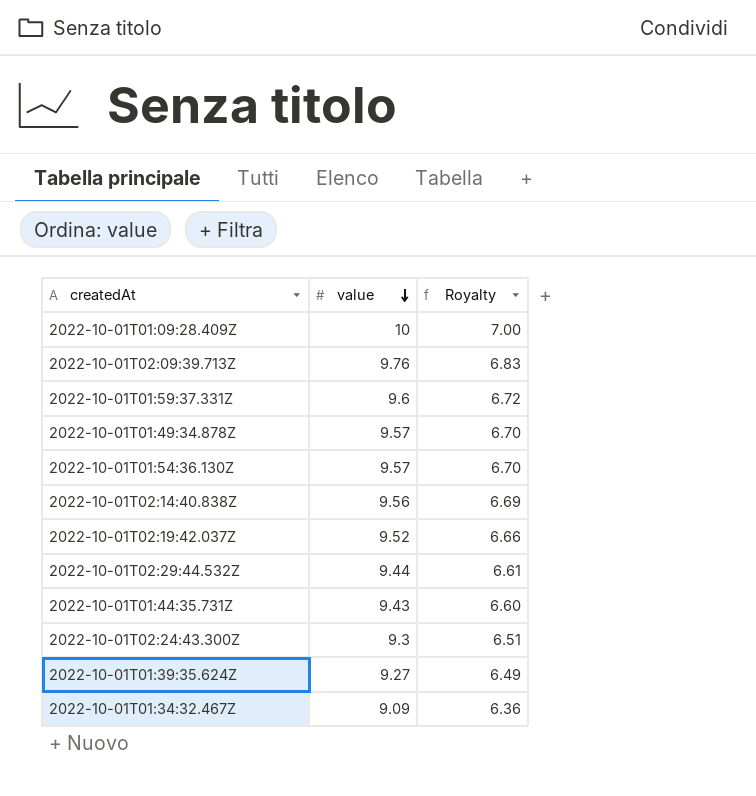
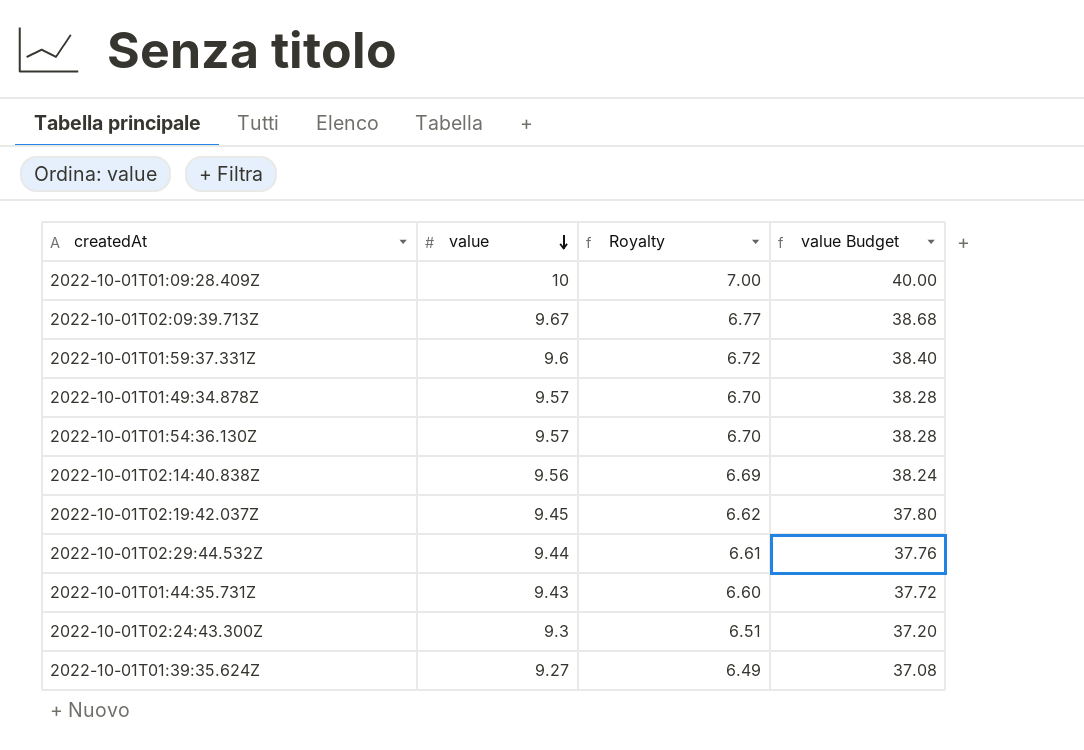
column value Budget | formula: none -> [value] * 4
row 2022-10-01T01:34:32.467Z: 9.09 | 6.36 -> none
2022-10-01T02:09:39.713Z | value: 9.76 -> 9.67
2022-10-01T02:09:39.713Z | Royalty: 6.83 -> 6.77
2022-10-01T02:19:42.037Z | value: 9.52 -> 9.45
2022-10-01T02:19:42.037Z | Royalty: 6.66 -> 6.62

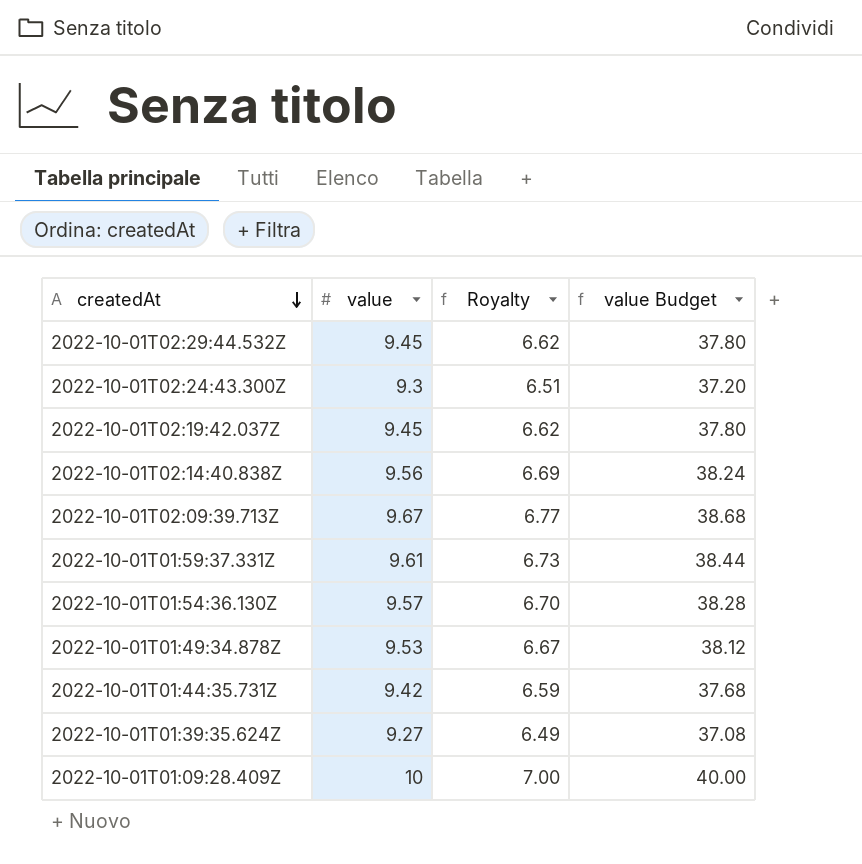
row order: value descending -> createdAt descending
2022-10-01T02:29:44.532Z | value: 9.44 -> 9.45
2022-10-01T02:29:44.532Z | Royalty: 6.61 -> 6.62
2022-10-01T02:29:44.532Z | value Budget: 37.76 -> 37.80
2022-10-01T01:59:37.331Z | value: 9.6 -> 9.61
2022-10-01T01:59:37.331Z | Royalty: 6.72 -> 6.73
2022-10-01T01:59:37.331Z | value Budget: 38.40 -> 38.44
2022-10-01T01:49:34.878Z | value: 9.57 -> 9.53
2022-10-01T01:49:34.878Z | Royalty: 6.70 -> 6.67
2022-10-01T01:49:34.878Z | value Budget: 38.28 -> 38.12
2022-10-01T01:44:35.731Z | value: 9.43 -> 9.42
2022-10-01T01:44:35.731Z | Royalty: 6.60 -> 6.59
2022-10-01T01:44:35.731Z | value Budget: 37.72 -> 37.68

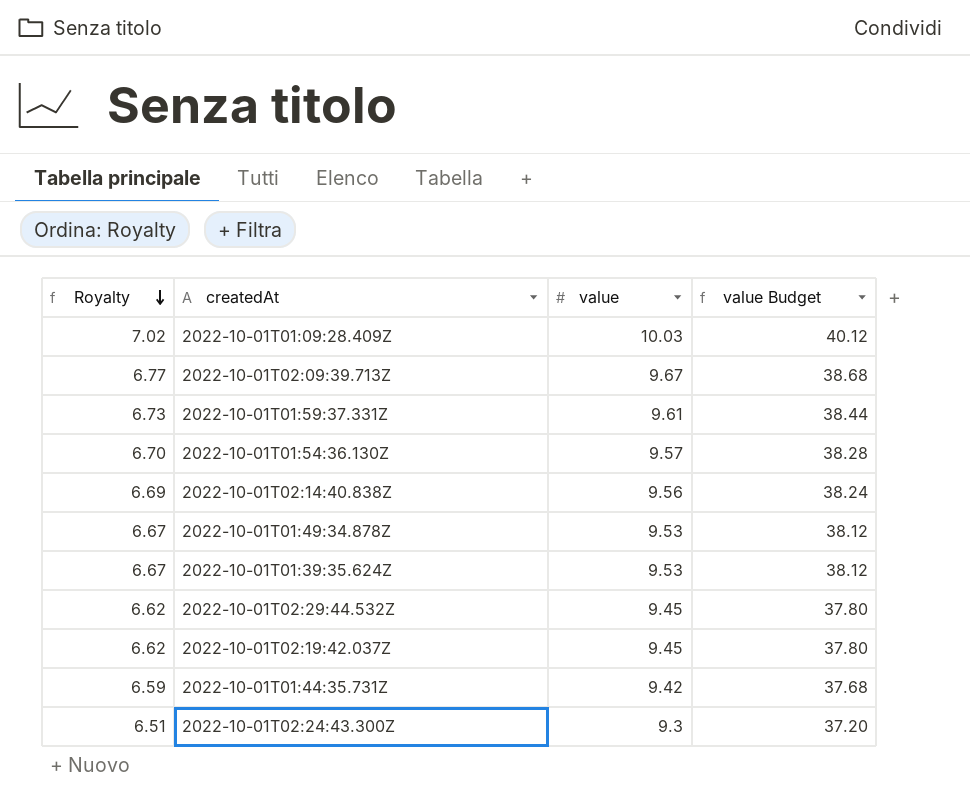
row order: createdAt descending -> Royalty descending
column Royalty | position: 3 -> 1
2022-10-01T01:09:28.409Z | Royalty: 7.00 -> 7.02
2022-10-01T01:09:28.409Z | value: 10 -> 10.03
2022-10-01T01:09:28.409Z | value Budget: 40.00 -> 40.12
2022-10-01T01:39:35.624Z | Royalty: 6.49 -> 6.67
2022-10-01T01:39:35.624Z | value: 9.27 -> 9.53
2022-10-01T01:39:35.624Z | value Budget: 37.08 -> 38.12

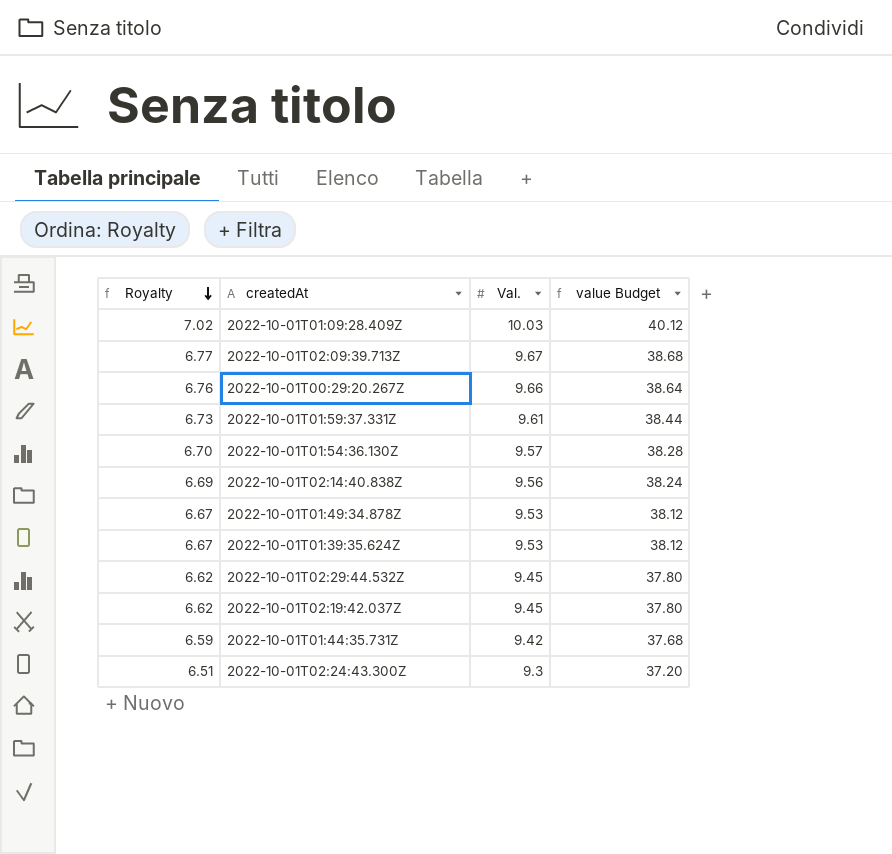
column name: value -> Val.
row 2022-10-01T00:29:20.267Z: none -> 6.76 | 9.66 | 38.64

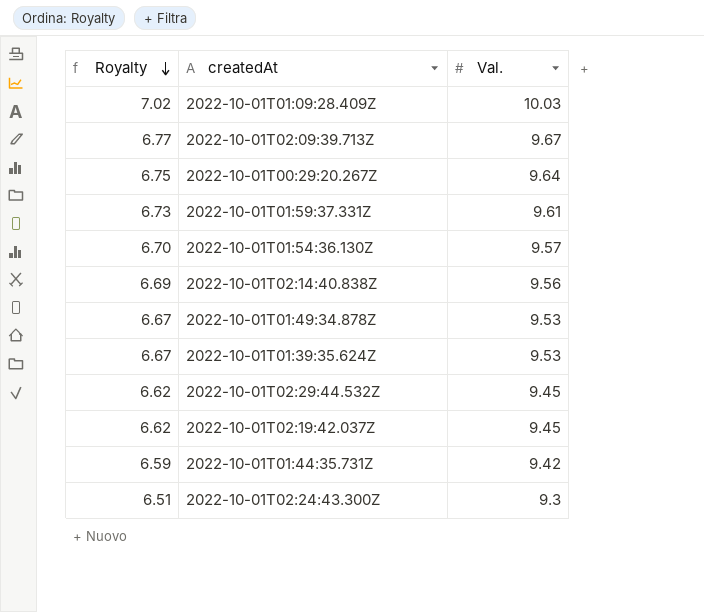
column value Budget | formula: [Val.] * 4 -> none
2022-10-01T00:29:20.267Z | Royalty: 6.76 -> 6.75
2022-10-01T00:29:20.267Z | Val.: 9.66 -> 9.64

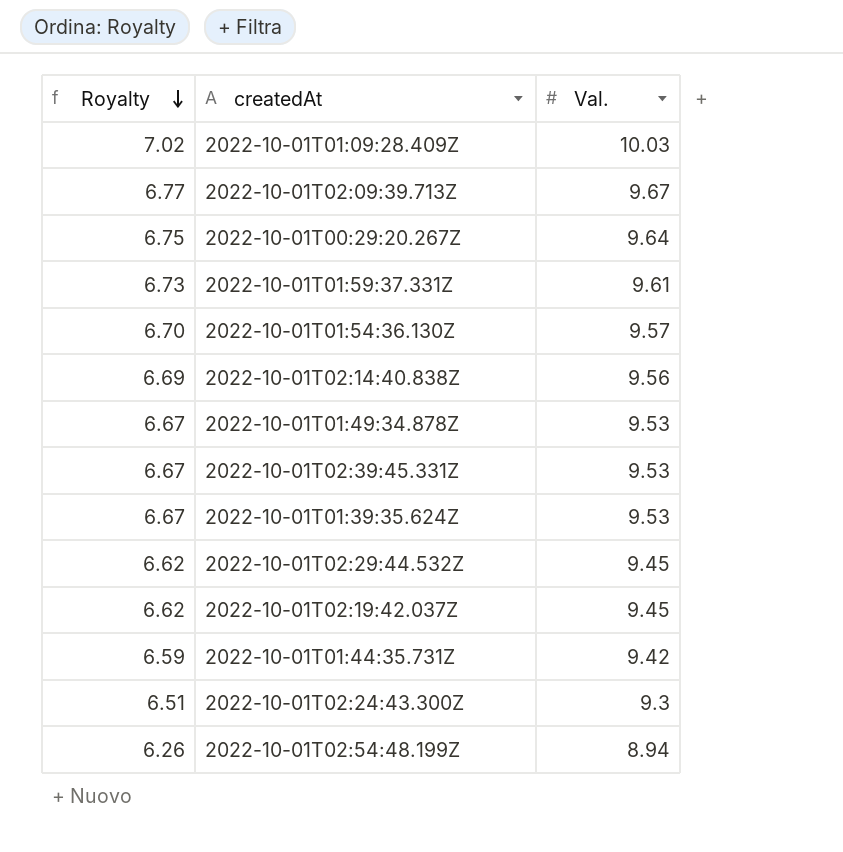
row 2022-10-01T02:39:45.331Z: none -> 6.67 | 9.53
row 2022-10-01T02:54:48.199Z: none -> 6.26 | 8.94

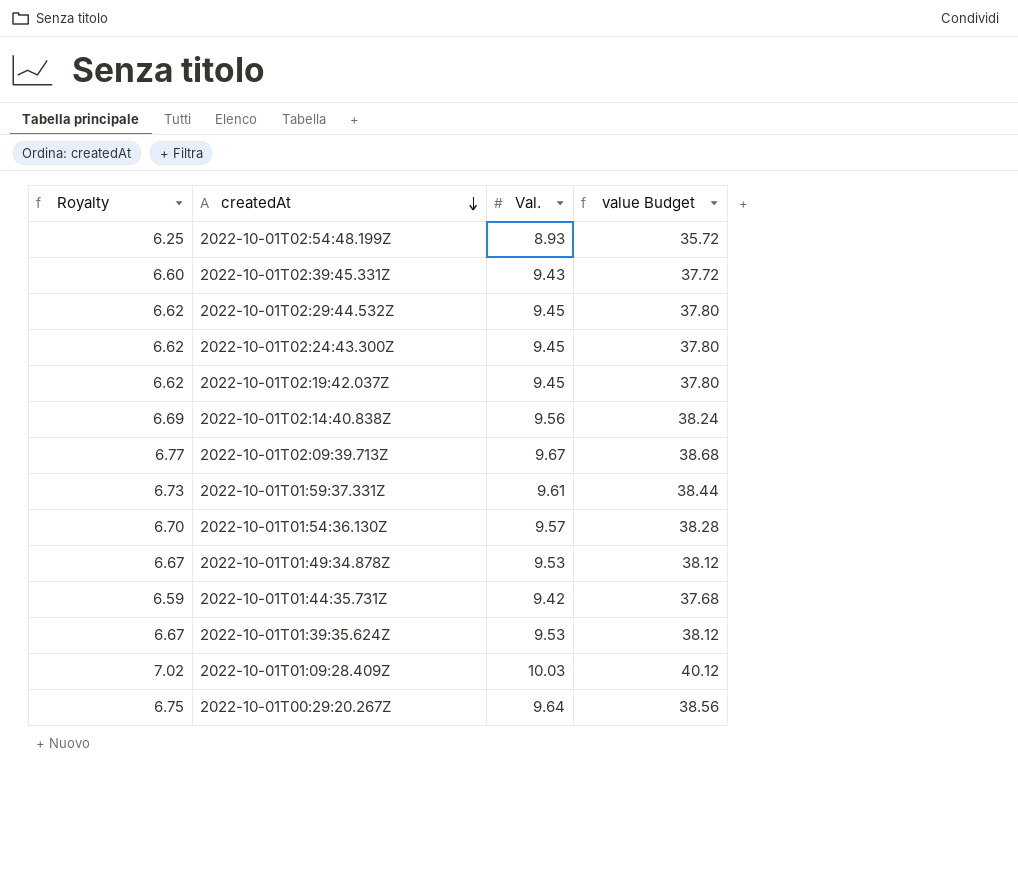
row order: Royalty descending -> createdAt descending
column value Budget | formula: none -> [Val.] * 4
2022-10-01T02:54:48.199Z | Royalty: 6.26 -> 6.25
2022-10-01T02:54:48.199Z | Val.: 8.94 -> 8.93
2022-10-01T02:39:45.331Z | Royalty: 6.67 -> 6.60
2022-10-01T02:39:45.331Z | Val.: 9.53 -> 9.43
2022-10-01T02:24:43.300Z | Royalty: 6.51 -> 6.62
2022-10-01T02:24:43.300Z | Val.: 9.3 -> 9.45

